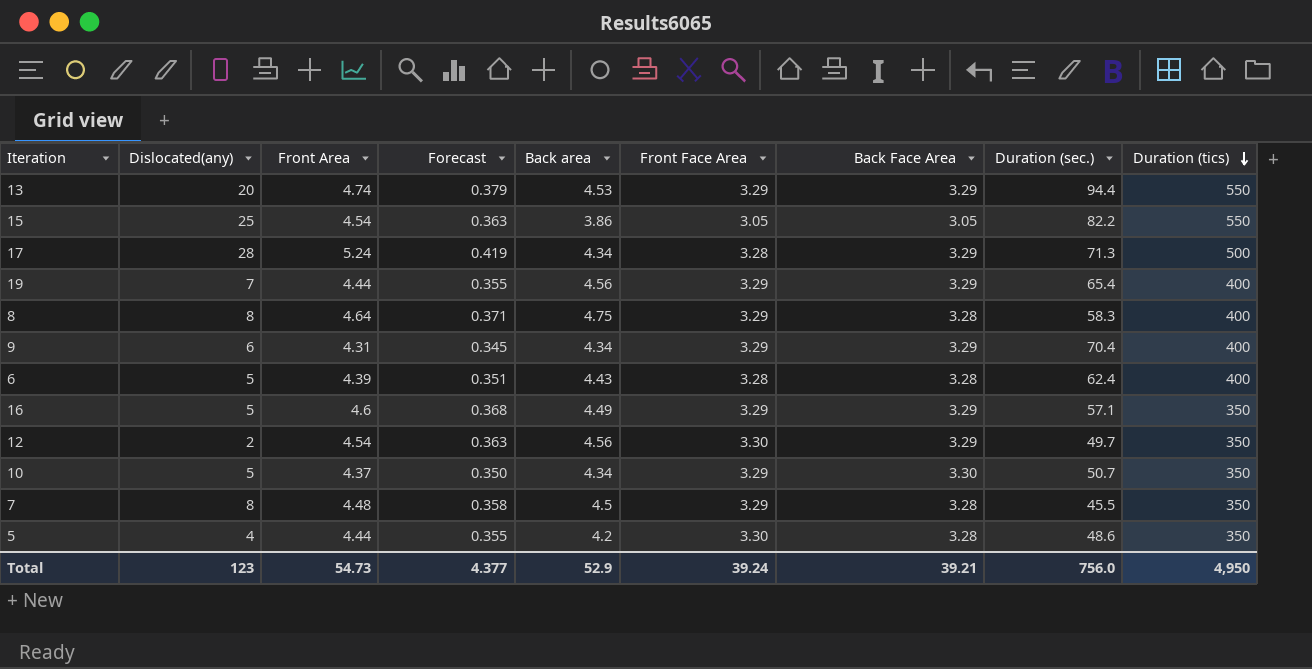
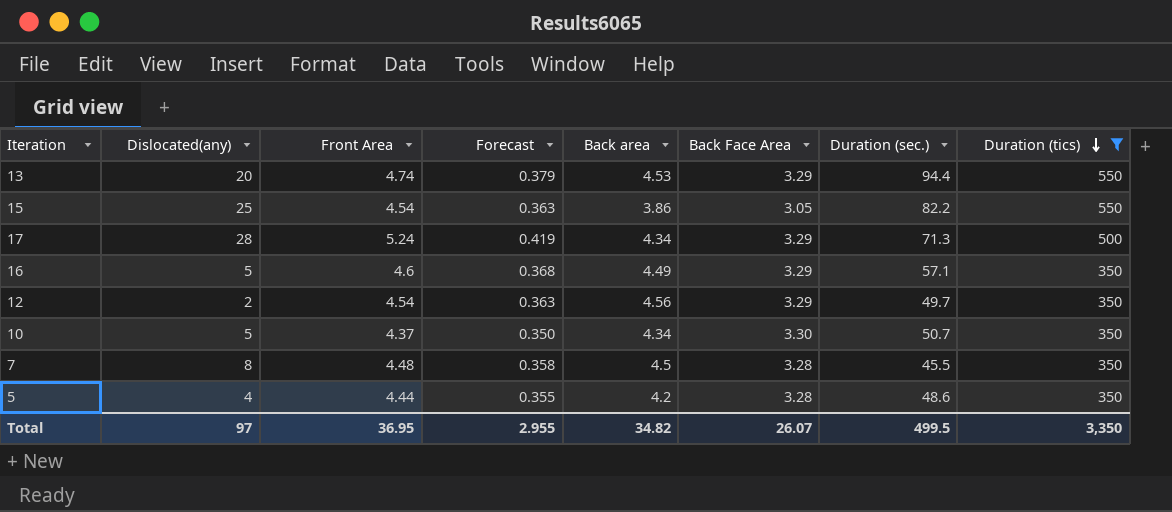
filter: none -> Duration (tics) != 400
column Front Face Area | position: 6 -> none
Total | Dislocated(any): 123 -> 97
Total | Front Area: 54.73 -> 36.95
Total | Forecast: 4.377 -> 2.955
Total | Back area: 52.9 -> 34.82
Total | Back Face Area: 39.21 -> 26.07
Total | Duration (sec.): 756.0 -> 499.5
Total | Duration (tics): 4,950 -> 3,350

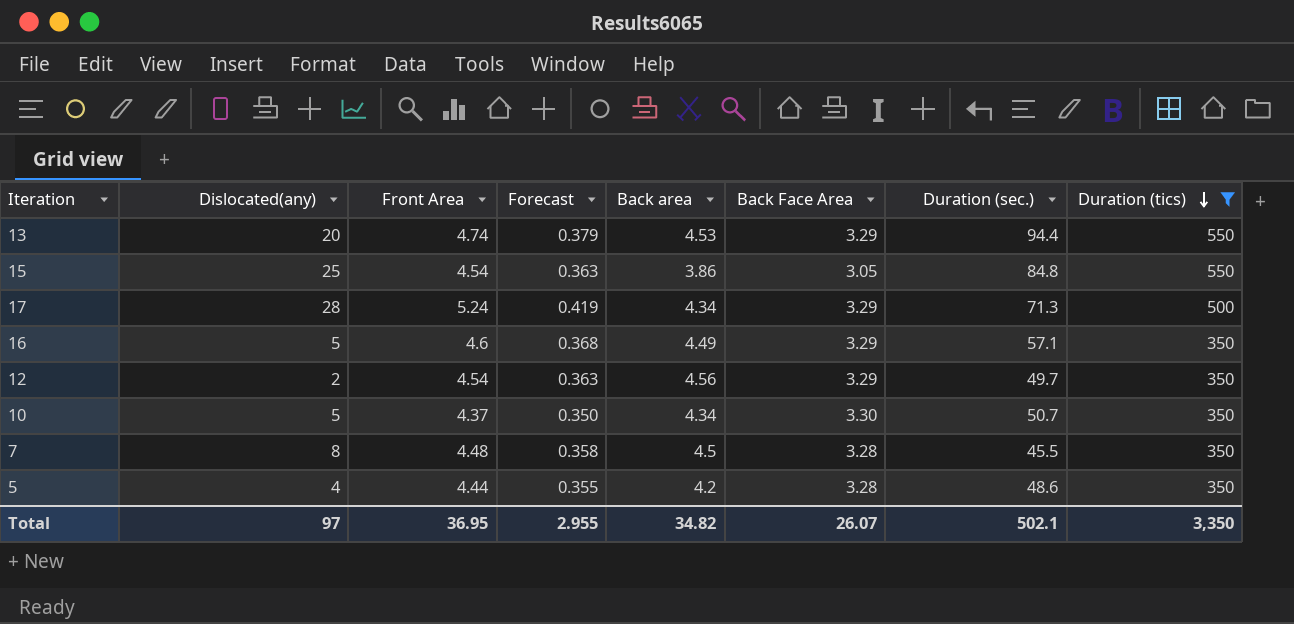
15 | Duration (sec.): 82.2 -> 84.8
Total | Duration (sec.): 499.5 -> 502.1

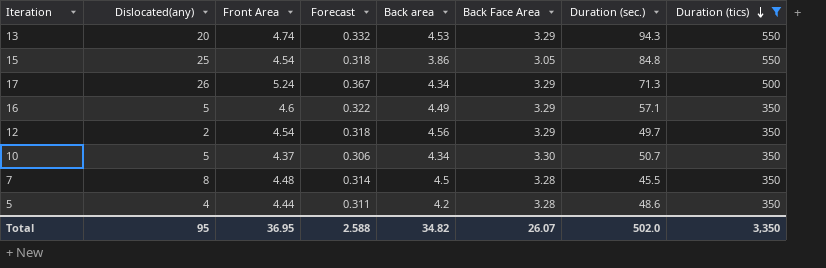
column Forecast | formula: [Front Area] * 0.08 -> [Front Area] * 0.07
13 | Duration (sec.): 94.4 -> 94.3
17 | Dislocated(any): 28 -> 26
Total | Dislocated(any): 97 -> 95
Total | Forecast: 2.955 -> 2.588
Total | Duration (sec.): 502.1 -> 502.0

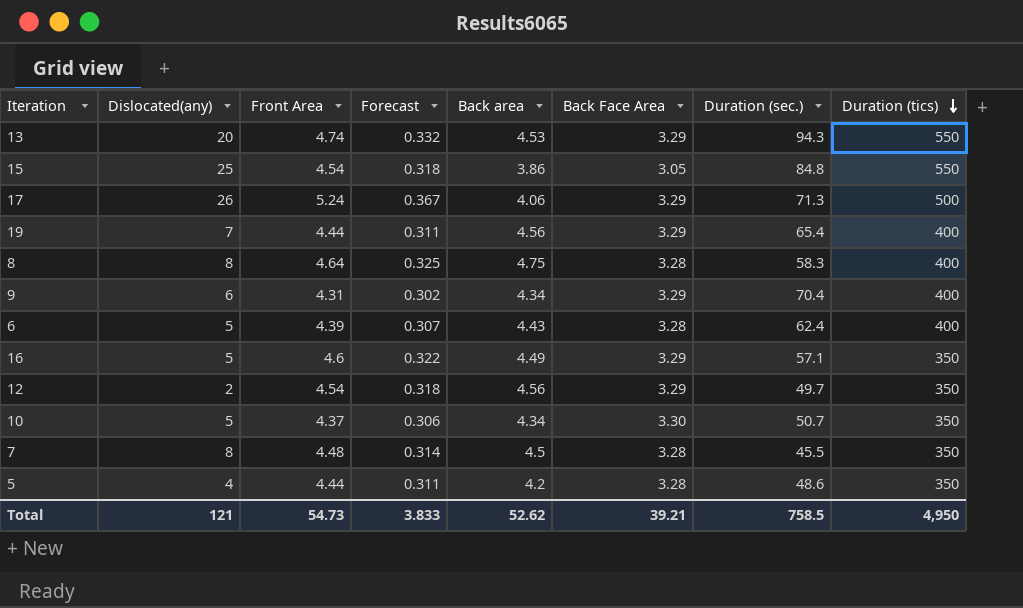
filter: Duration (tics) != 400 -> none
17 | Back area: 4.34 -> 4.06
Total | Dislocated(any): 95 -> 121
Total | Front Area: 36.95 -> 54.73
Total | Forecast: 2.588 -> 3.833
Total | Back area: 34.82 -> 52.62
Total | Back Face Area: 26.07 -> 39.21
Total | Duration (sec.): 502.0 -> 758.5
Total | Duration (tics): 3,350 -> 4,950

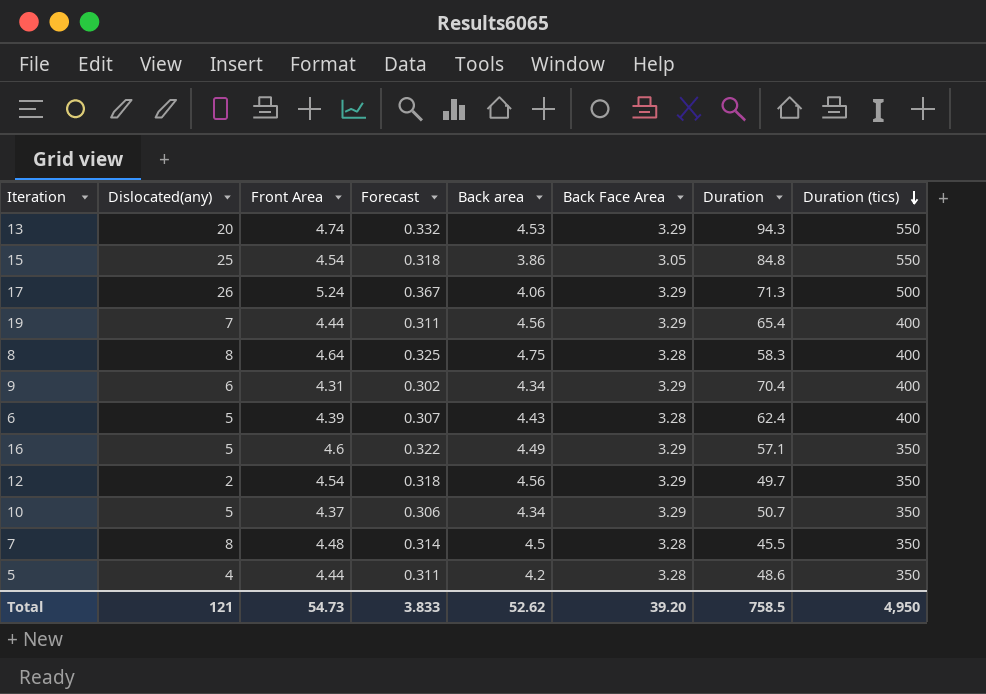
column name: Duration (sec.) -> Duration
10 | Back Face Area: 3.30 -> 3.29
Total | Back Face Area: 39.21 -> 39.20

